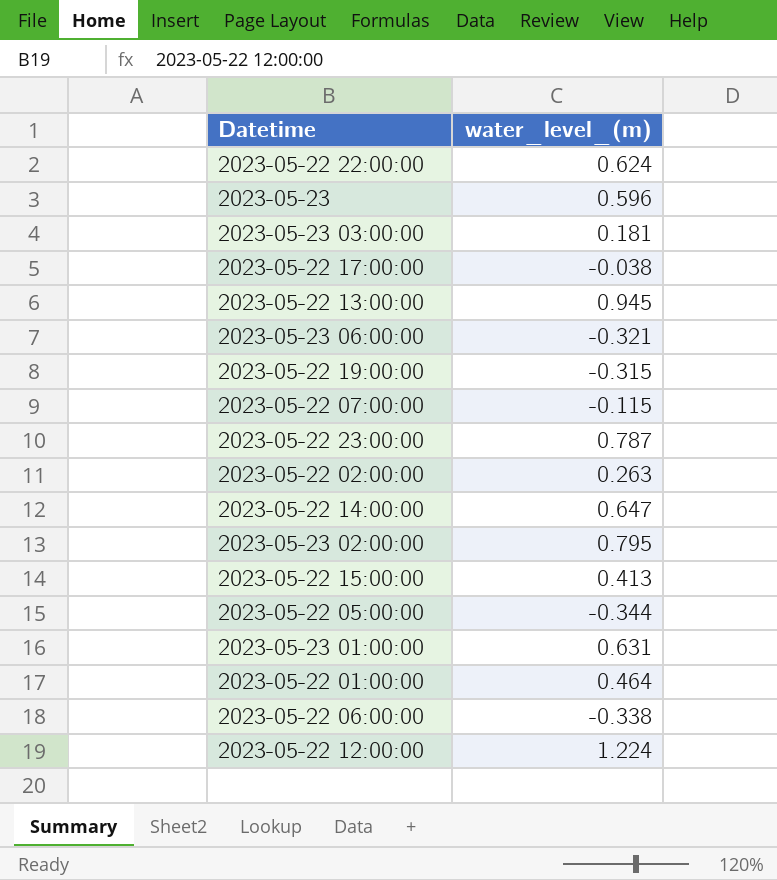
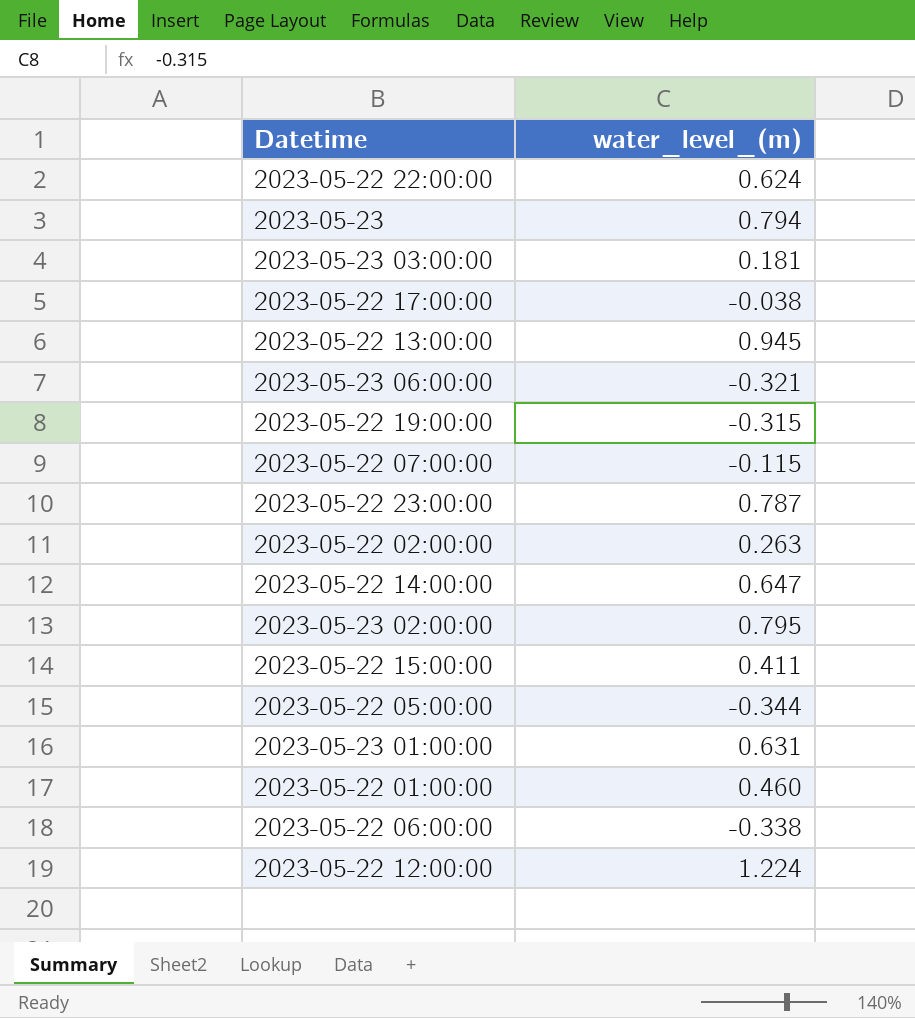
2023-05-23 | water_level_(m): 0.596 -> 0.794
2023-05-22 15:00:00 | water_level_(m): 0.413 -> 0.411
2023-05-22 01:00:00 | water_level_(m): 0.464 -> 0.460

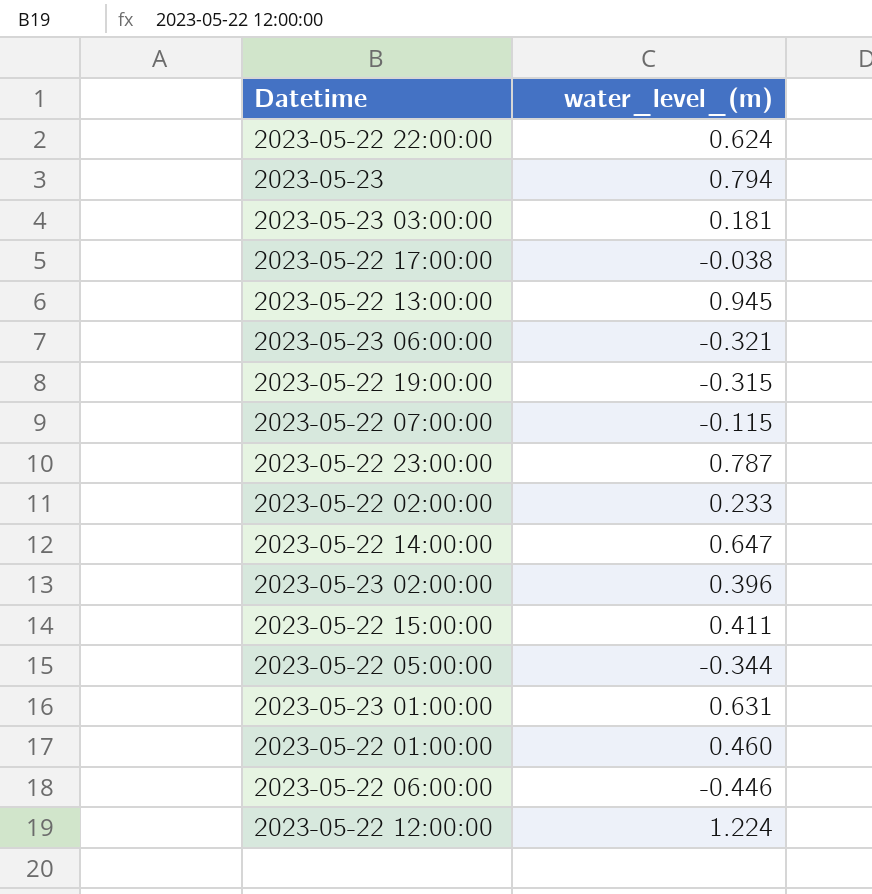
2023-05-22 02:00:00 | water_level_(m): 0.263 -> 0.233
2023-05-23 02:00:00 | water_level_(m): 0.795 -> 0.396
2023-05-22 06:00:00 | water_level_(m): -0.338 -> -0.446

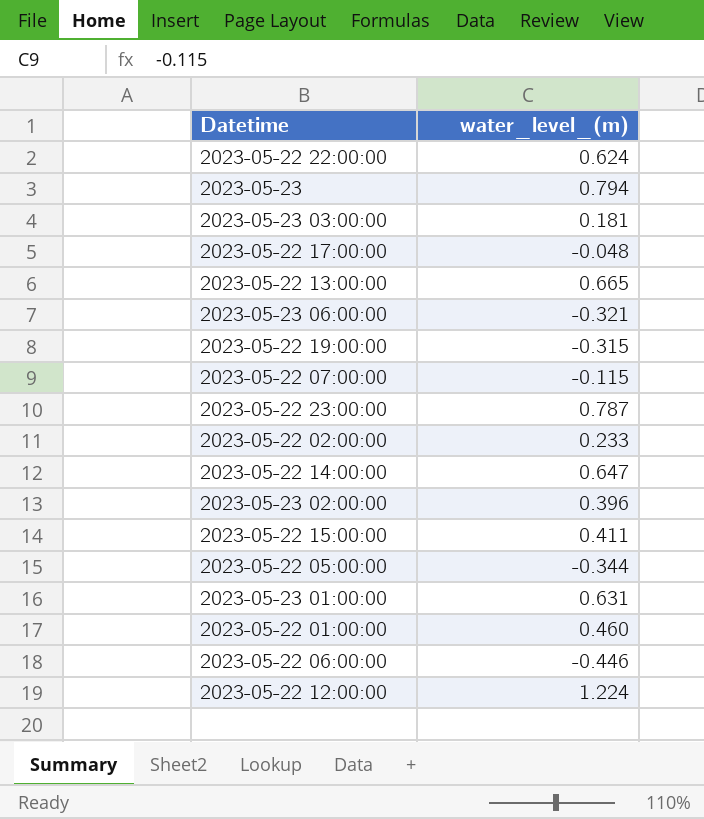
2023-05-22 17:00:00 | water_level_(m): -0.038 -> -0.048
2023-05-22 13:00:00 | water_level_(m): 0.945 -> 0.665

